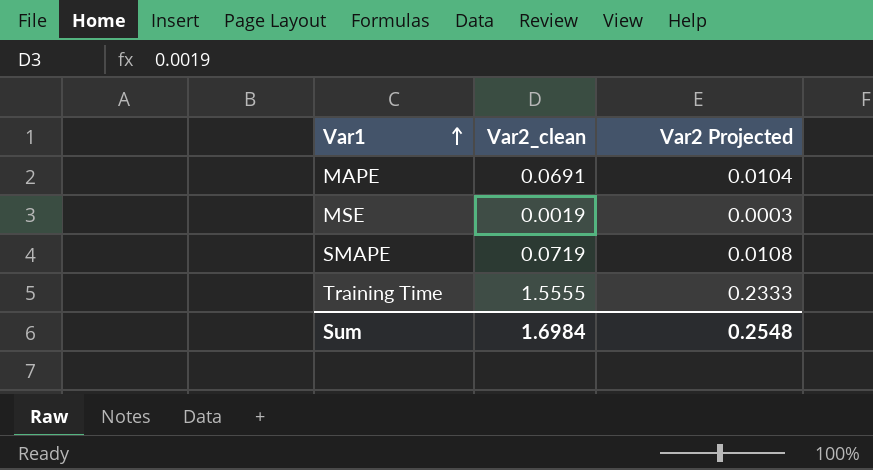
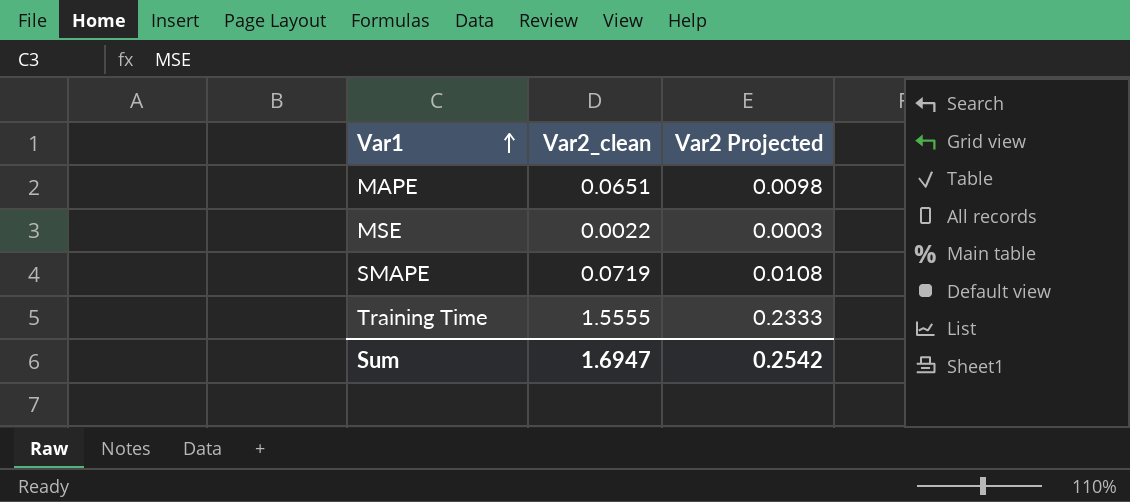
MAPE | Var2_clean: 0.0691 -> 0.0651
MAPE | Var2 Projected: 0.0104 -> 0.0098
MSE | Var2_clean: 0.0019 -> 0.0022
Sum | Var2_clean: 1.6984 -> 1.6947
Sum | Var2 Projected: 0.2548 -> 0.2542

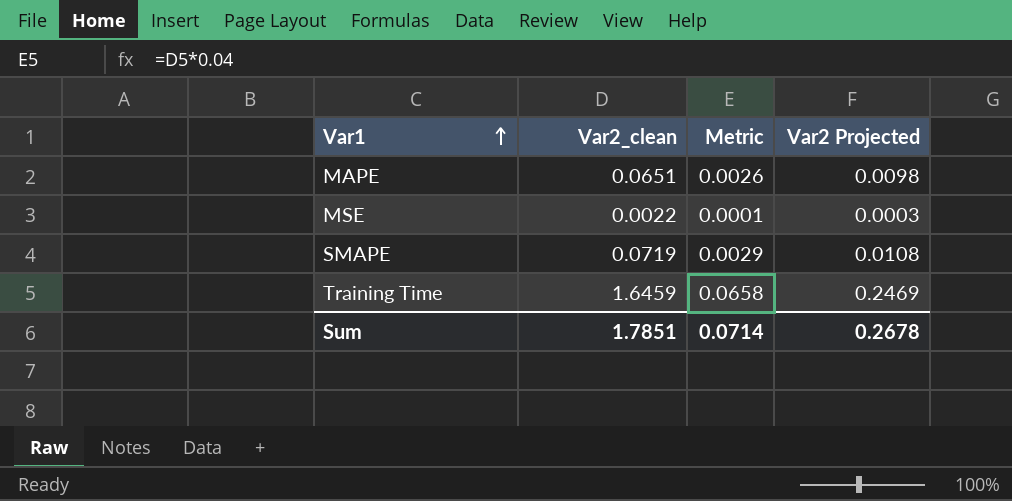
column Metric | formula: none -> [Var2_clean] * 0.04
Training Time | Var2_clean: 1.5555 -> 1.6459
Training Time | Var2 Projected: 0.2333 -> 0.2469
Sum | Var2_clean: 1.6947 -> 1.7851
Sum | Var2 Projected: 0.2542 -> 0.2678

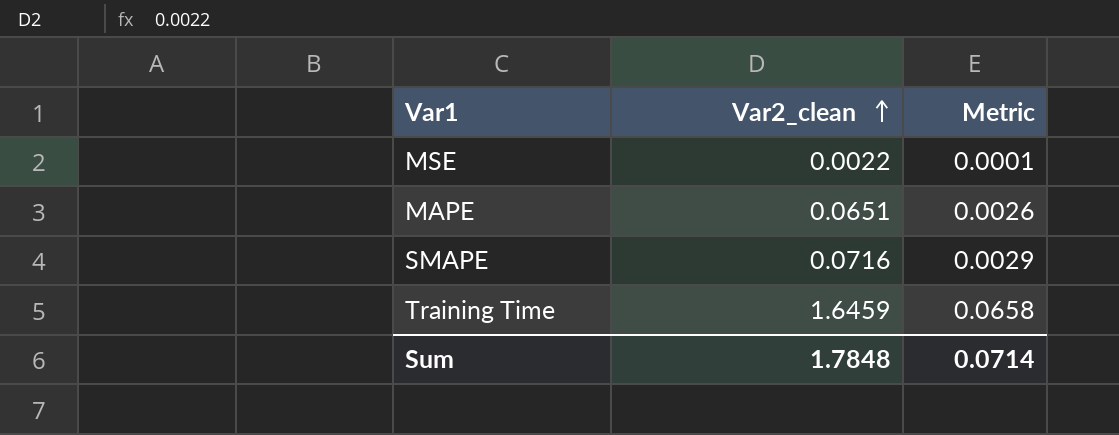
row order: Var1 ascending -> Var2_clean ascending
column Var2 Projected | formula: [Var2_clean] * 0.15 -> none
SMAPE | Var2_clean: 0.0719 -> 0.0716
Sum | Var2_clean: 1.7851 -> 1.7848

